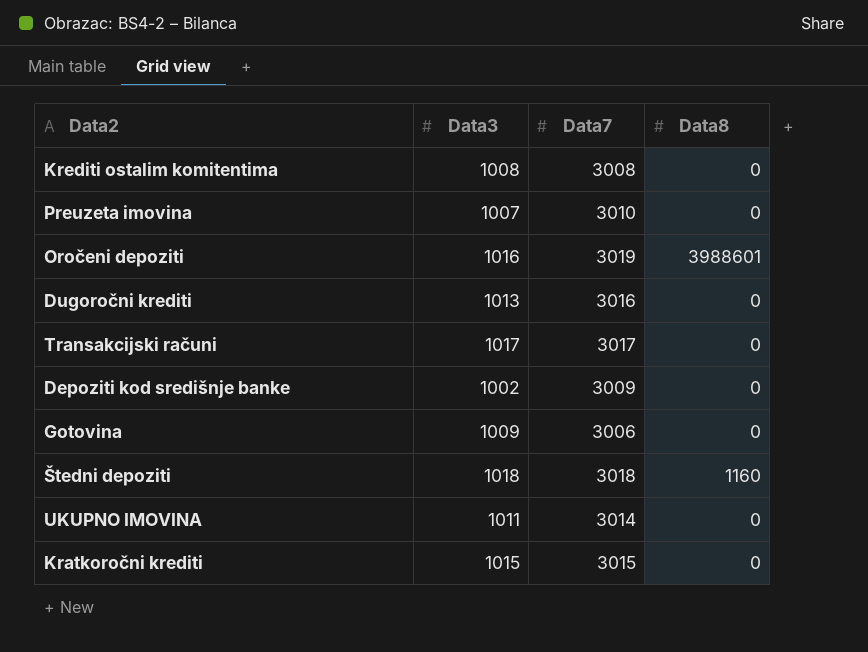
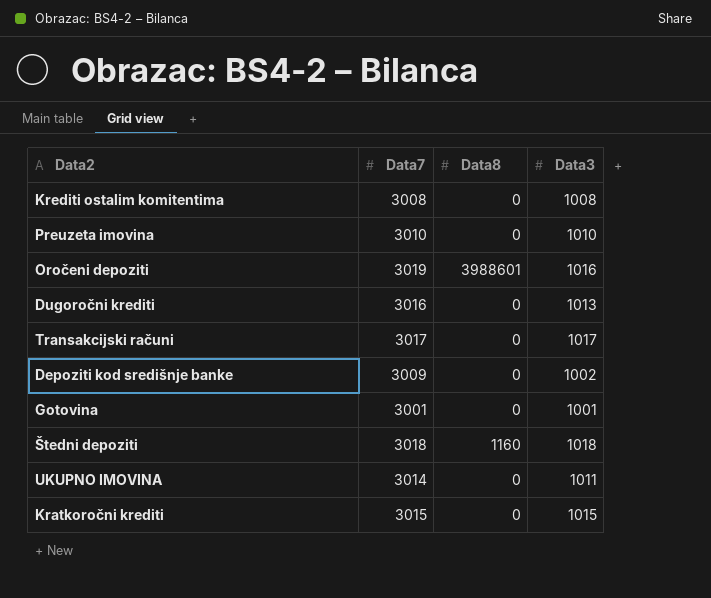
column Data3 | position: 2 -> 4
Preuzeta imovina | Data3: 1007 -> 1010
Gotovina | Data7: 3006 -> 3001
Gotovina | Data3: 1009 -> 1001

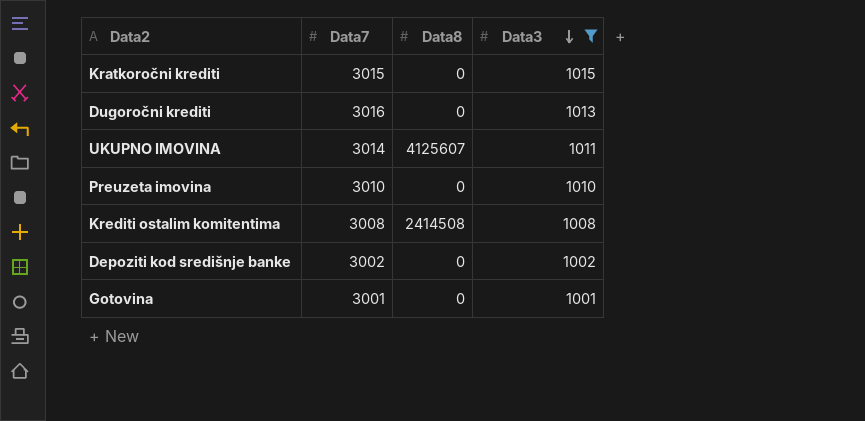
filter: none -> Data3 <= 1015
row order: none -> Data3 descending
UKUPNO IMOVINA | Data8: 0 -> 4125607
Krediti ostalim komitentima | Data8: 0 -> 2414508
Depoziti kod središnje banke | Data7: 3009 -> 3002

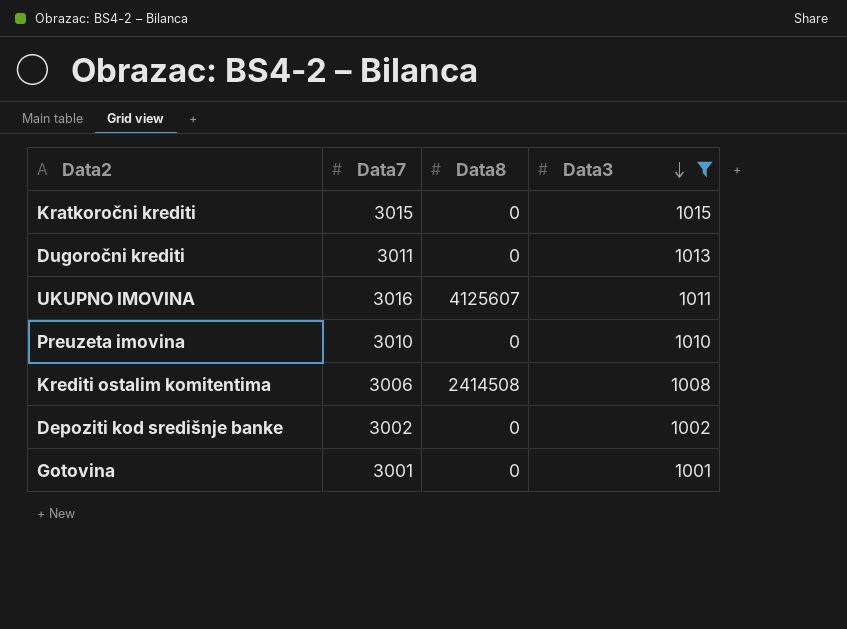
Dugoročni krediti | Data7: 3016 -> 3011
UKUPNO IMOVINA | Data7: 3014 -> 3016
Krediti ostalim komitentima | Data7: 3008 -> 3006

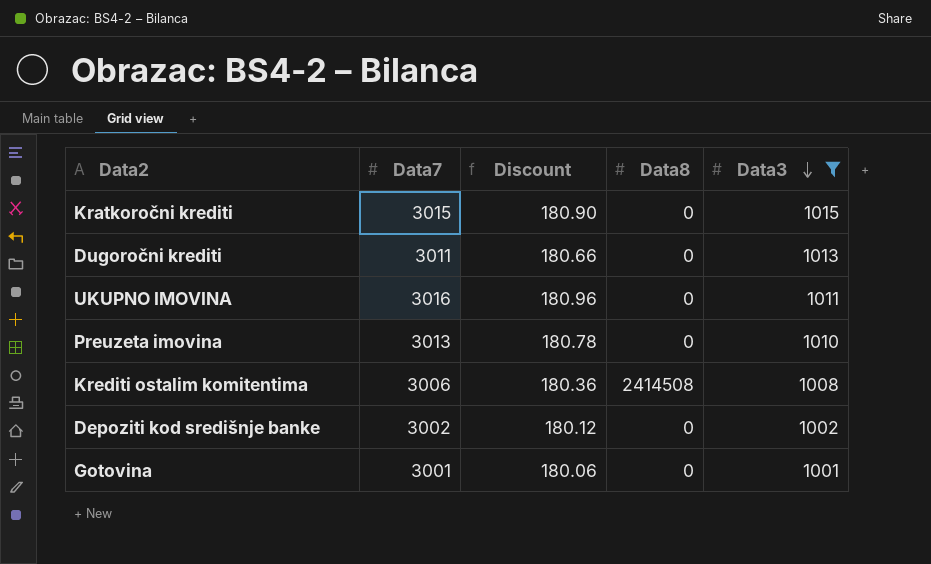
column Discount | formula: none -> [Data7] * 0.06
UKUPNO IMOVINA | Data8: 4125607 -> 0
Preuzeta imovina | Data7: 3010 -> 3013

